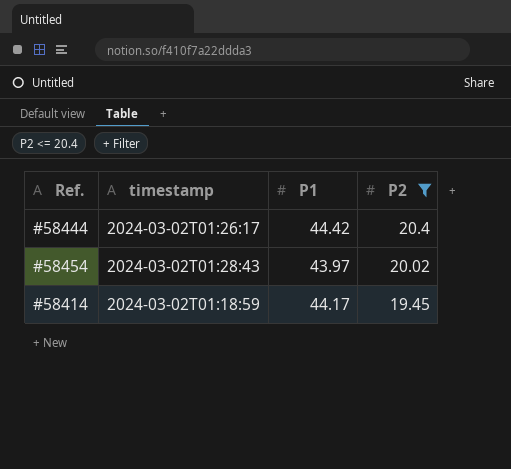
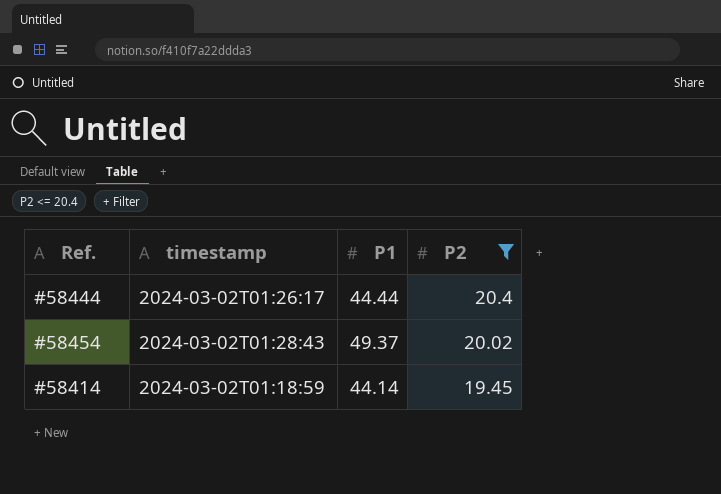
#58444 | P1: 44.42 -> 44.44
#58454 | P1: 43.97 -> 49.37
#58414 | P1: 44.17 -> 44.14

